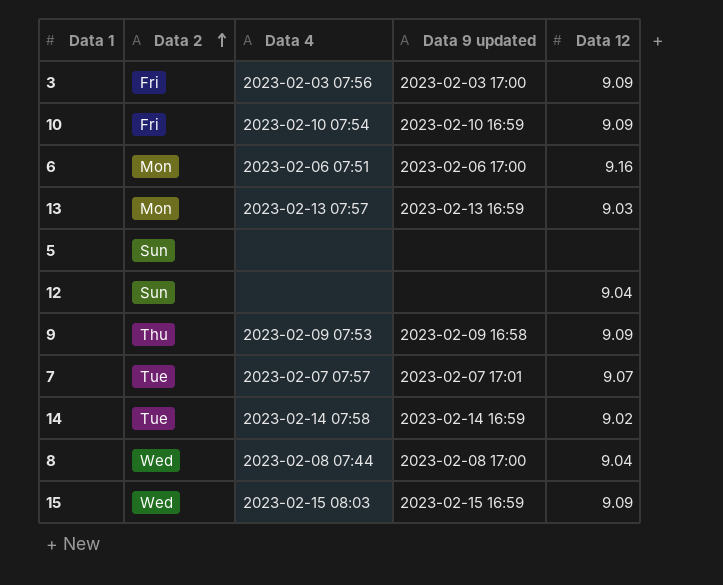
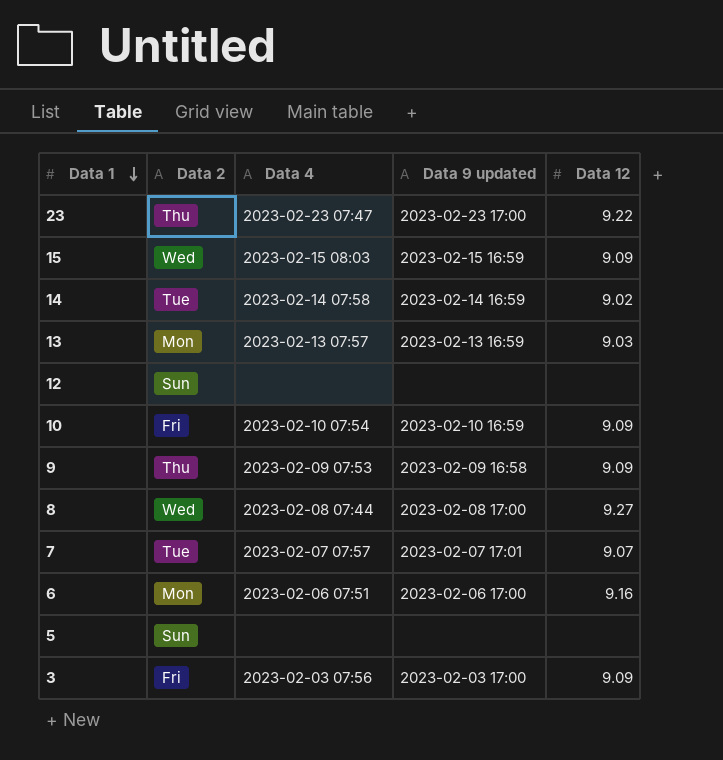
row order: Data 2 ascending -> Data 1 descending
row 23: none -> Thu | 2023-02-23 07:47 | 2023-02-23 17:00 | 9.22
12 | Data 12: 9.04 -> none
8 | Data 12: 9.04 -> 9.27

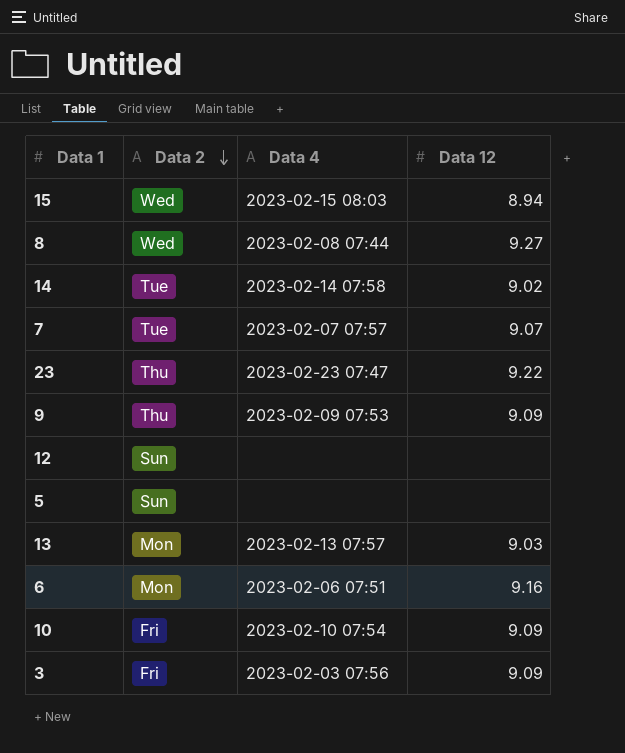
row order: Data 1 descending -> Data 2 descending
column Data 9 updated | position: 4 -> none
15 | Data 12: 9.09 -> 8.94

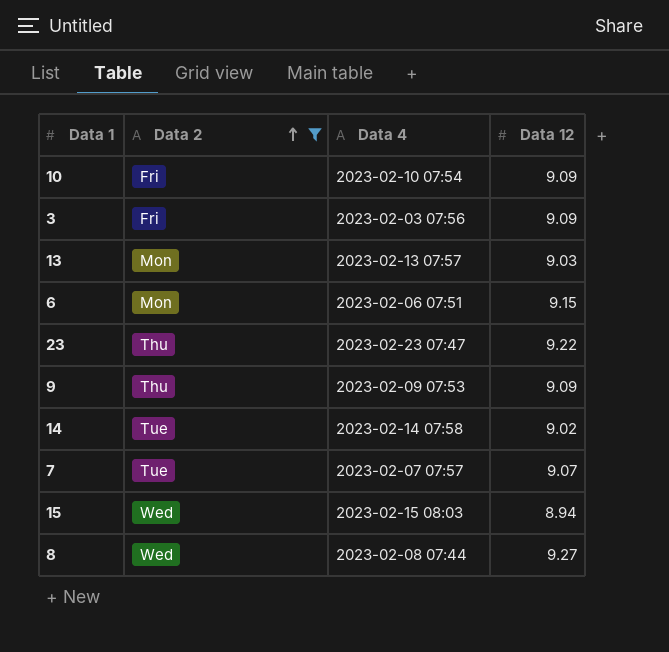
filter: none -> Data 2 != Sun
row order: Data 2 descending -> Data 2 ascending
6 | Data 12: 9.16 -> 9.15

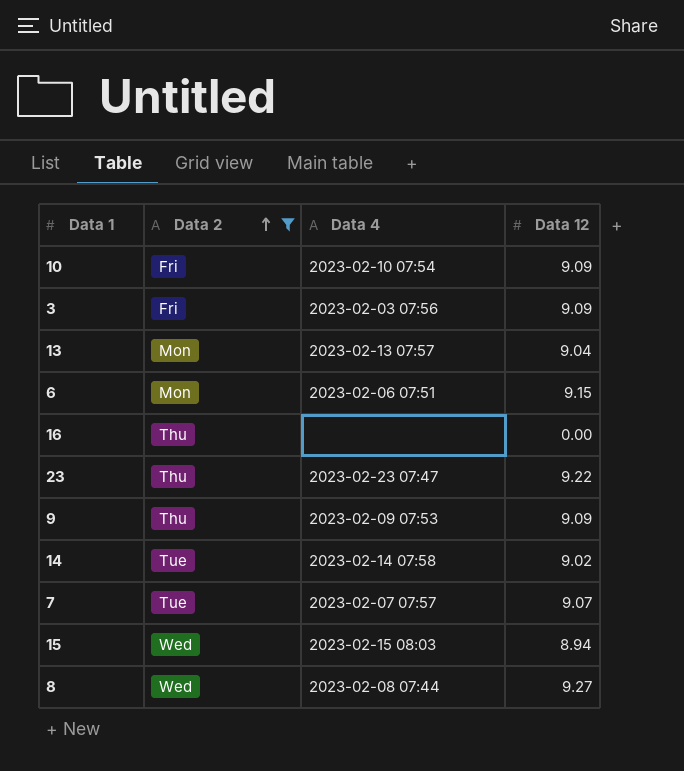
13 | Data 12: 9.03 -> 9.04
row 16: none -> Thu | none | 0.00

